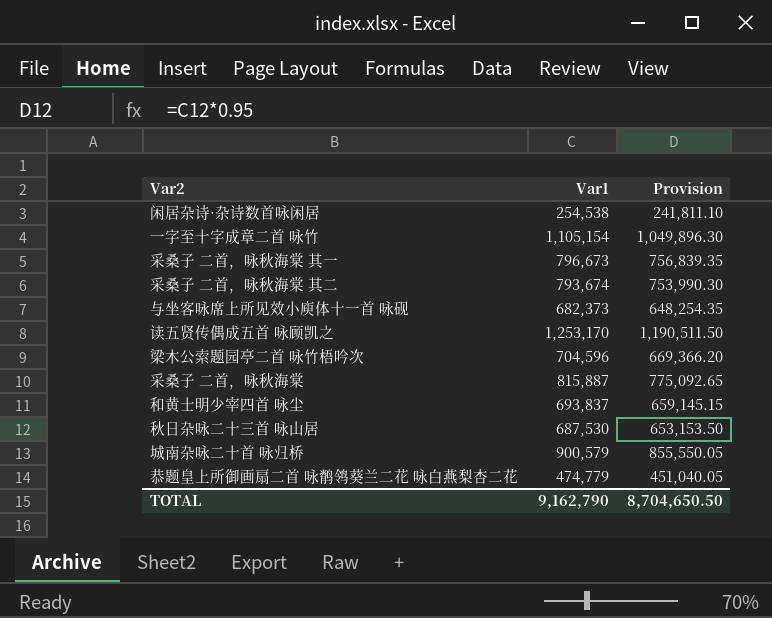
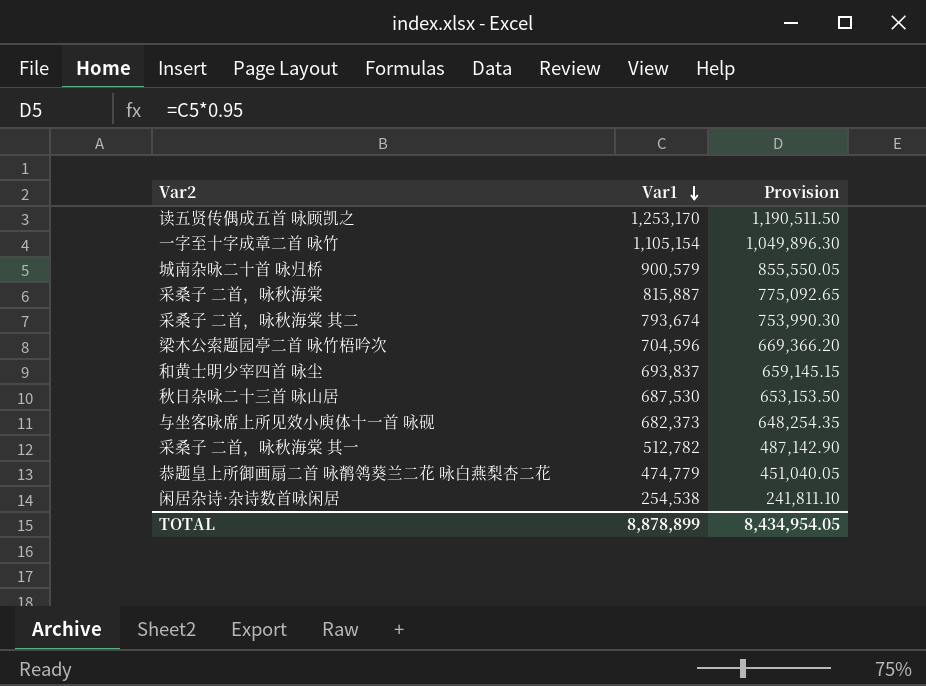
row order: none -> Var1 descending
采桑子 二首，咏秋海棠 其一 | Var1: 796,673 -> 512,782
采桑子 二首，咏秋海棠 其一 | Provision: 756,839.35 -> 487,142.90
TOTAL | Var1: 9,162,790 -> 8,878,899
TOTAL | Provision: 8,704,650.50 -> 8,434,954.05

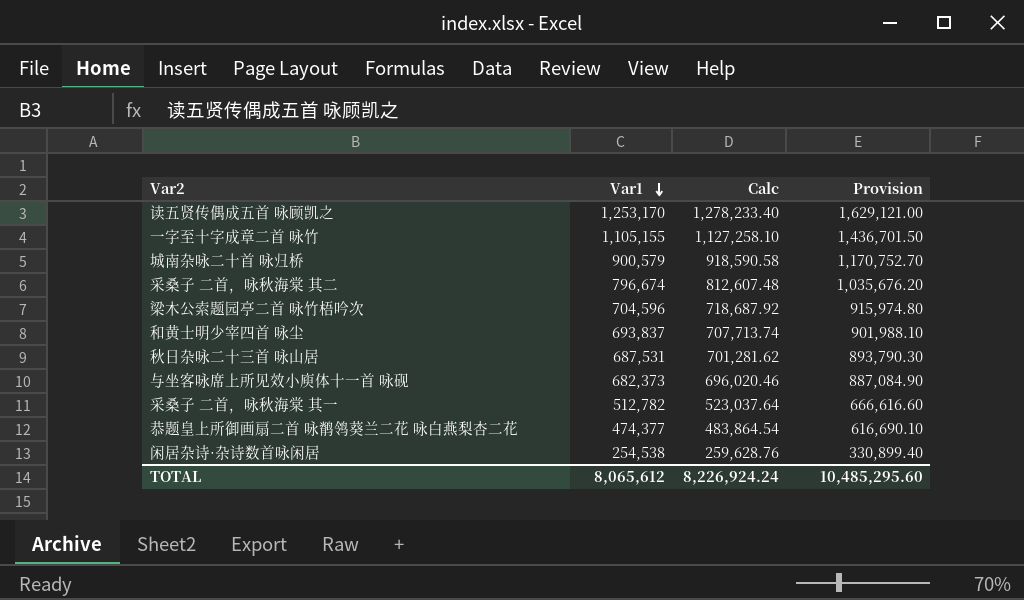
column Calc | formula: none -> [Var1] * 1.02
column Provision | formula: [Var1] * 0.95 -> [Var1] * 1.3
row 采桑子 二首，咏秋海棠: 815,887 | 775,092.65 -> none
一字至十字成章二首 咏竹 | Var1: 1,105,154 -> 1,105,155
采桑子 二首，咏秋海棠 其二 | Var1: 793,674 -> 796,674
秋日杂咏二十三首 咏山居 | Var1: 687,530 -> 687,531
恭题皇上所御画扇二首 咏鹡鸰葵兰二花 咏白燕梨杏二花 | Var1: 474,779 -> 474,377
TOTAL | Var1: 8,878,899 -> 8,065,612
TOTAL | Provision: 8,434,954.05 -> 10,485,295.60

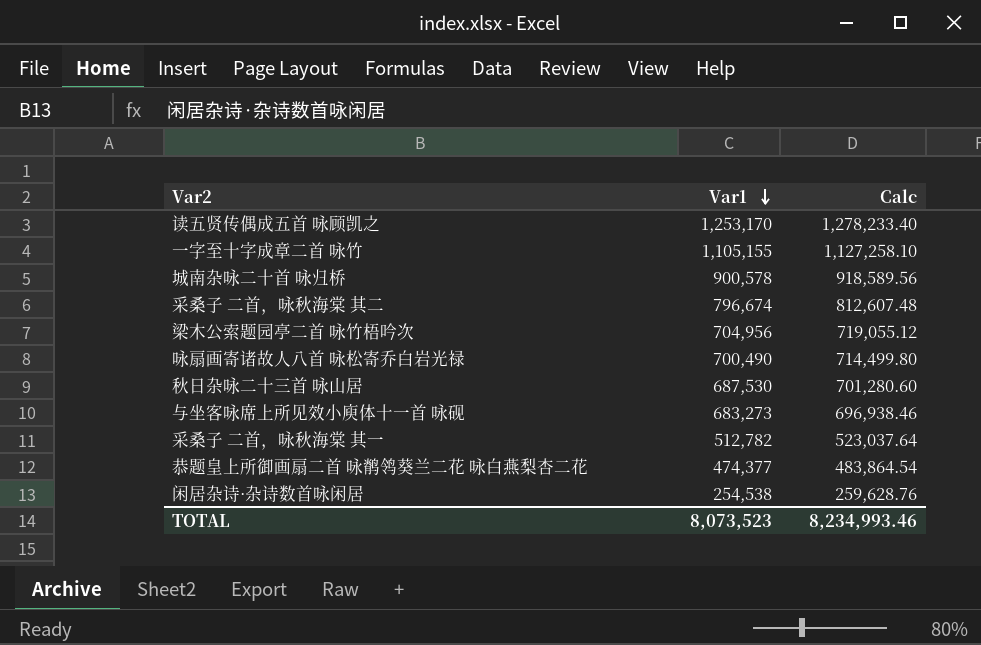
column Provision | formula: [Var1] * 1.3 -> none
row 和黄士明少宰四首 咏尘: 693,837 | 707,713.74 | 901,988.10 -> none
城南杂咏二十首 咏归桥 | Var1: 900,579 -> 900,578
城南杂咏二十首 咏归桥 | Calc: 918,590.58 -> 918,589.56
梁木公索题园亭二首 咏竹梧吟次 | Var1: 704,596 -> 704,956
梁木公索题园亭二首 咏竹梧吟次 | Calc: 718,687.92 -> 719,055.12
row 咏扇画寄诸故人八首 咏松寄乔白岩光禄: none -> 700,490 | 714,499.80
秋日杂咏二十三首 咏山居 | Var1: 687,531 -> 687,530
秋日杂咏二十三首 咏山居 | Calc: 701,281.62 -> 701,280.60
与坐客咏席上所见效小庾体十一首 咏砚 | Var1: 682,373 -> 683,273
与坐客咏席上所见效小庾体十一首 咏砚 | Calc: 696,020.46 -> 696,938.46
TOTAL | Var1: 8,065,612 -> 8,073,523
TOTAL | Calc: 8,226,924.24 -> 8,234,993.46

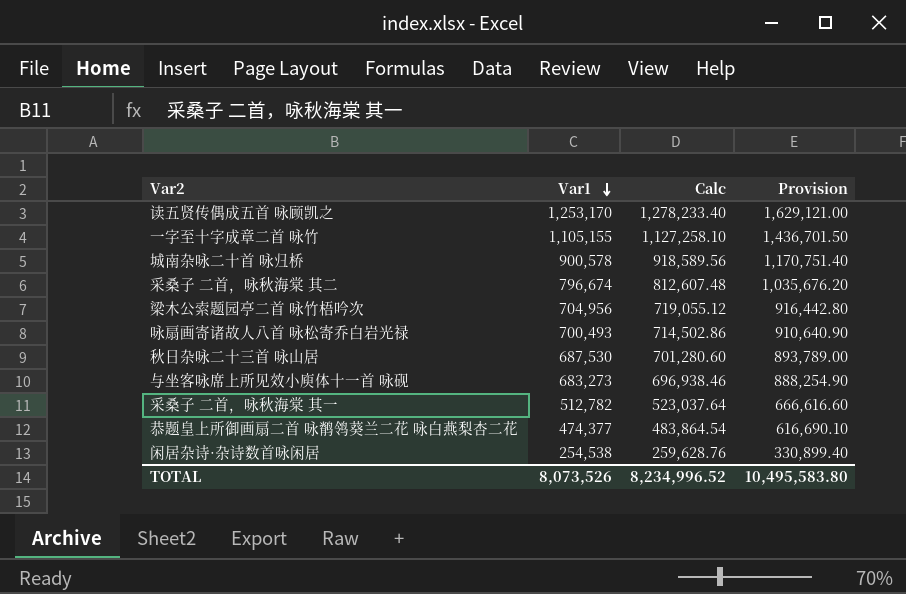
column Provision | formula: none -> [Var1] * 1.3
咏扇画寄诸故人八首 咏松寄乔白岩光禄 | Var1: 700,490 -> 700,493
咏扇画寄诸故人八首 咏松寄乔白岩光禄 | Calc: 714,499.80 -> 714,502.86
TOTAL | Var1: 8,073,523 -> 8,073,526
TOTAL | Calc: 8,234,993.46 -> 8,234,996.52

